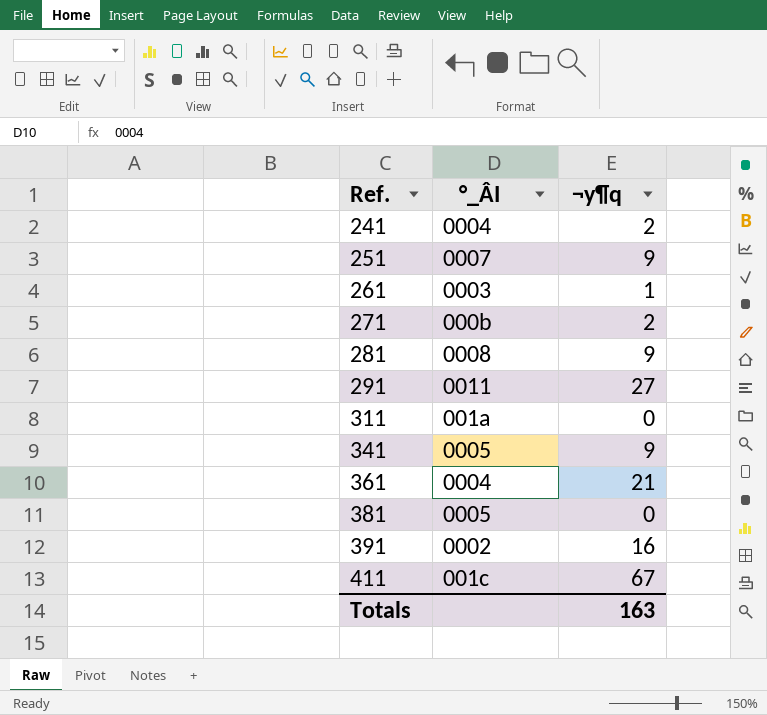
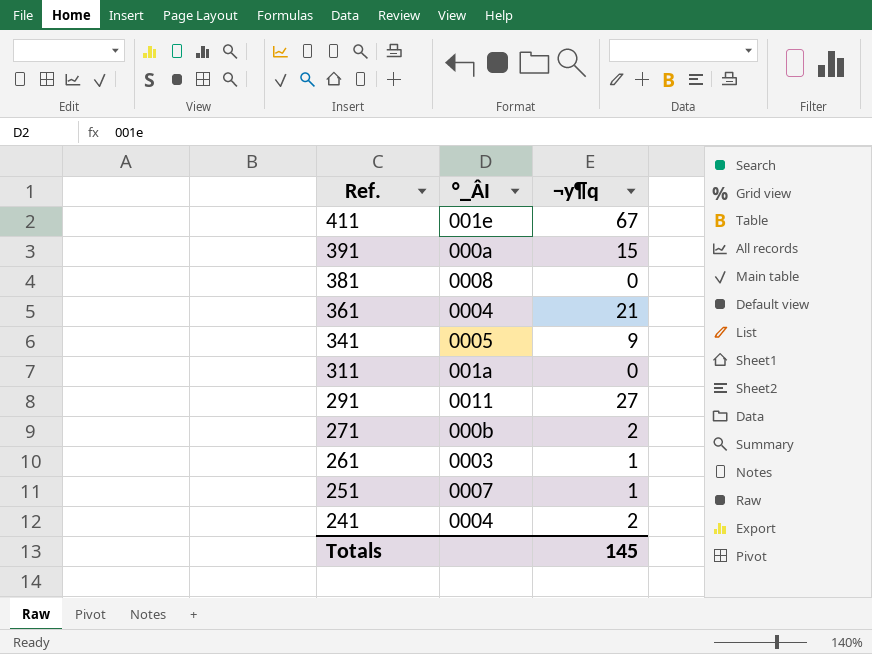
row order: Ref. ascending -> Ref. descending
row 281: 0008 | 9 -> none
411 | °_ÂI: 001c -> 001e
391 | °_ÂI: 0002 -> 000a
391 | ¬y¶q: 16 -> 15
381 | °_ÂI: 0005 -> 0008
251 | ¬y¶q: 9 -> 1
Totals | ¬y¶q: 163 -> 145

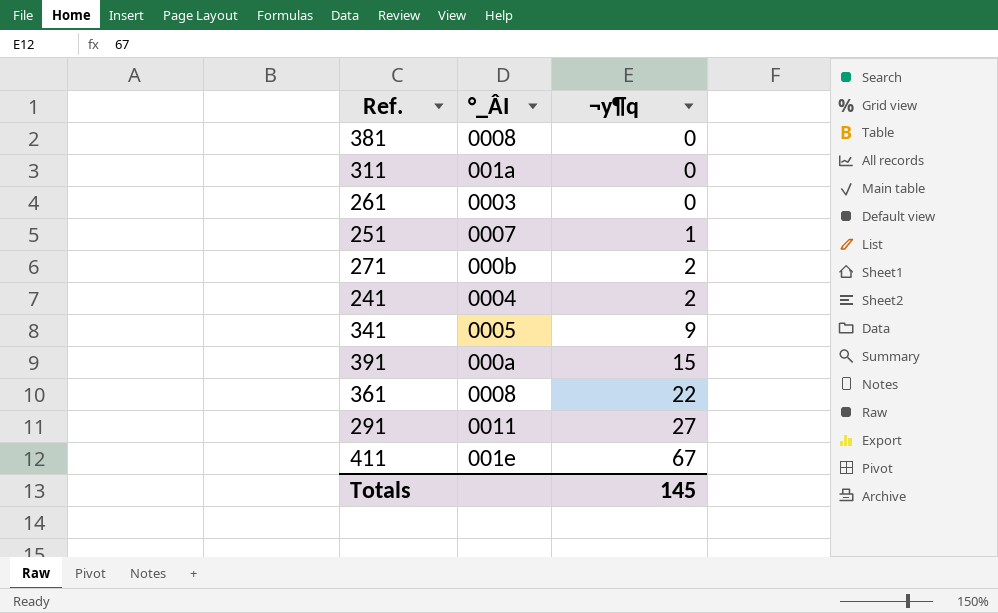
row order: Ref. descending -> ¬y¶q ascending
261 | ¬y¶q: 1 -> 0
361 | °_ÂI: 0004 -> 0008
361 | ¬y¶q: 21 -> 22

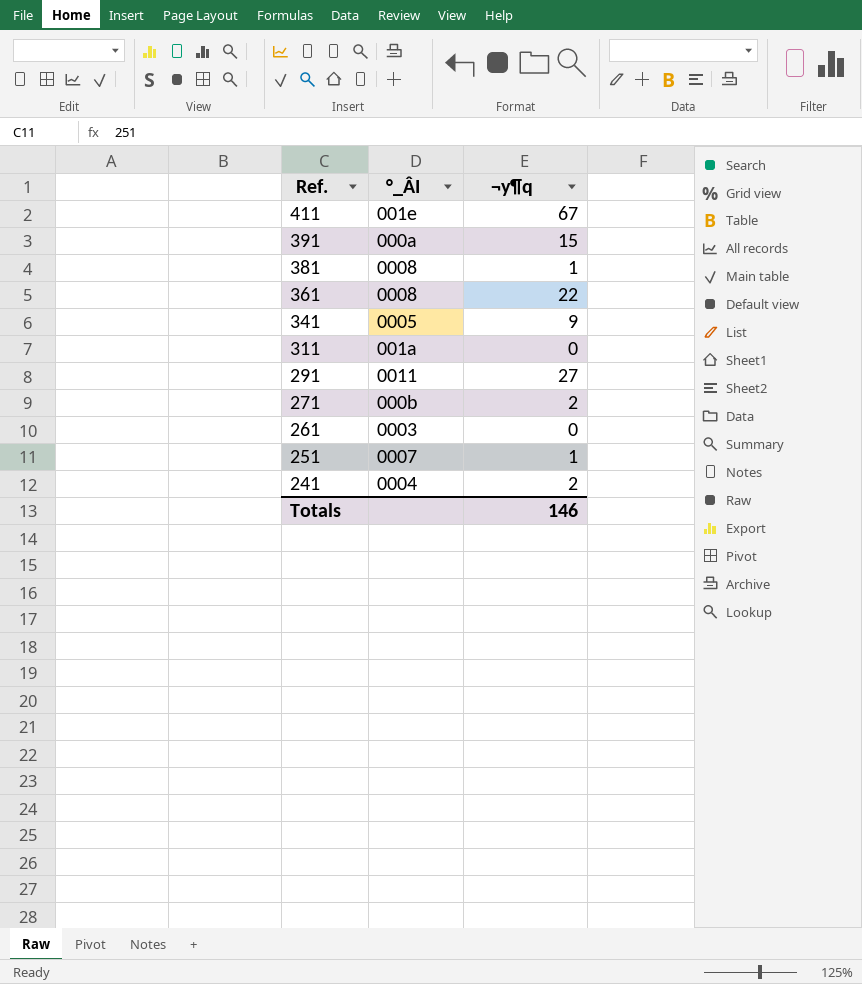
row order: ¬y¶q ascending -> Ref. descending
381 | ¬y¶q: 0 -> 1
Totals | ¬y¶q: 145 -> 146

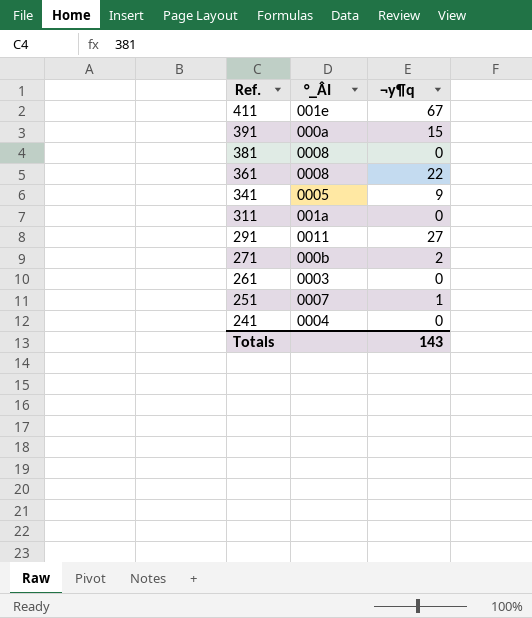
381 | ¬y¶q: 1 -> 0
241 | ¬y¶q: 2 -> 0
Totals | ¬y¶q: 146 -> 143

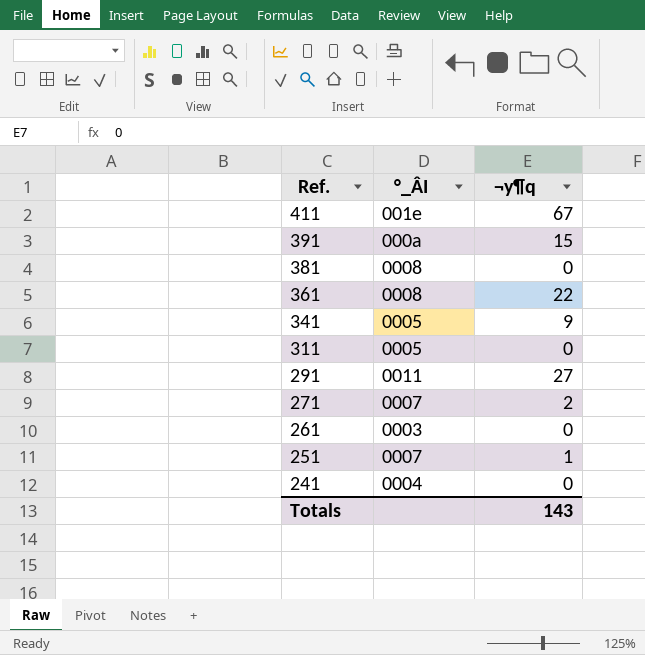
311 | °_ÂI: 001a -> 0005
271 | °_ÂI: 000b -> 0007

